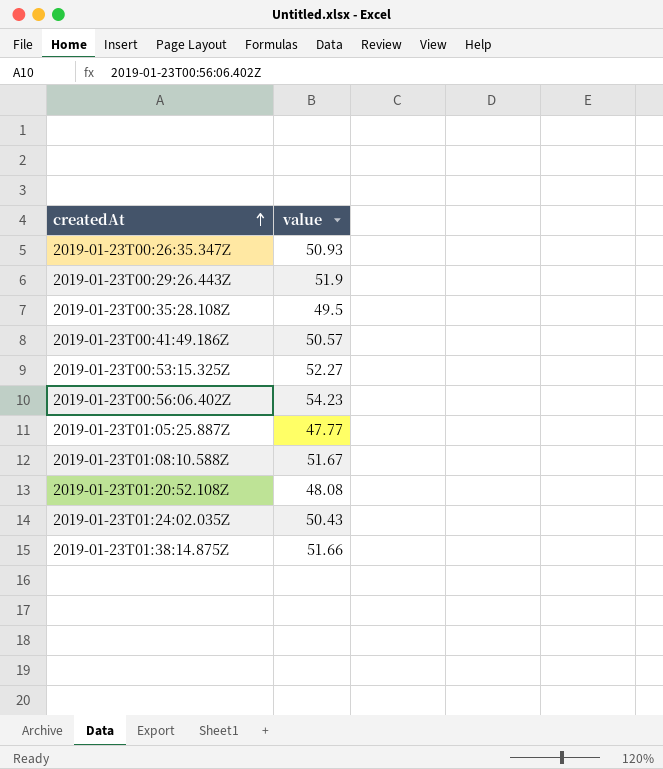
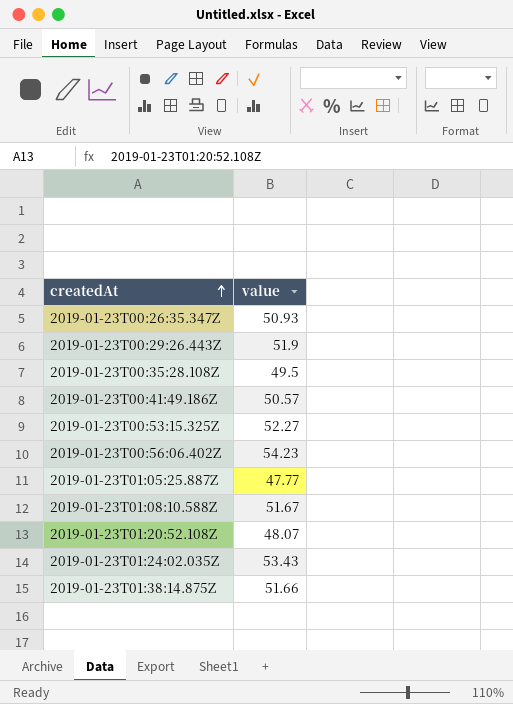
2019-01-23T01:20:52.108Z | value: 48.08 -> 48.07
2019-01-23T01:24:02.035Z | value: 50.43 -> 53.43

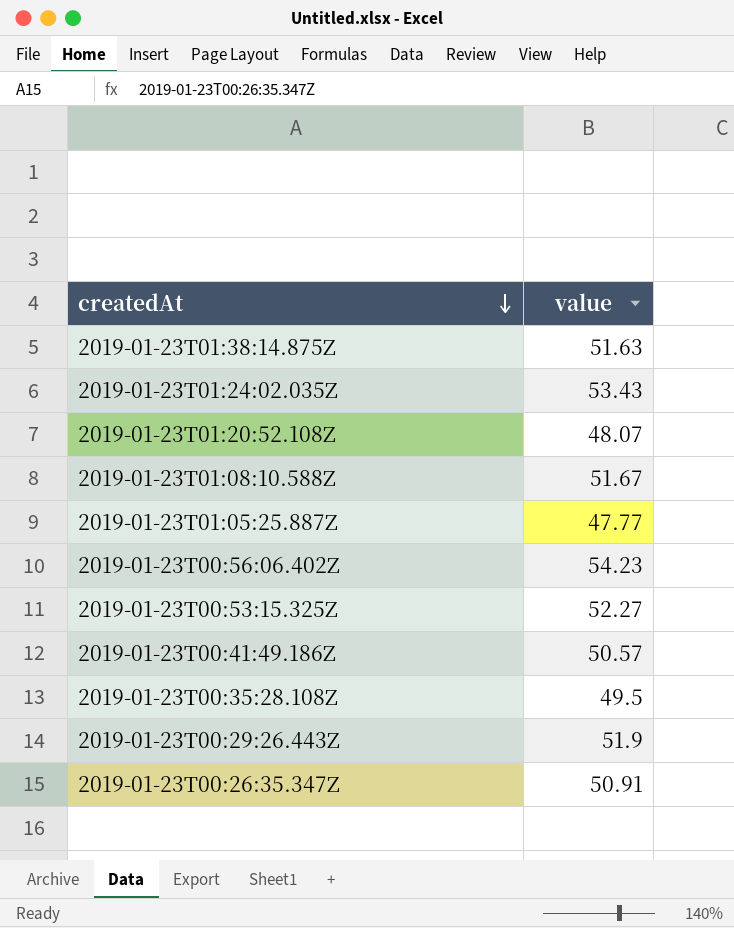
row order: createdAt ascending -> createdAt descending
2019-01-23T01:38:14.875Z | value: 51.66 -> 51.63
2019-01-23T00:26:35.347Z | value: 50.93 -> 50.91

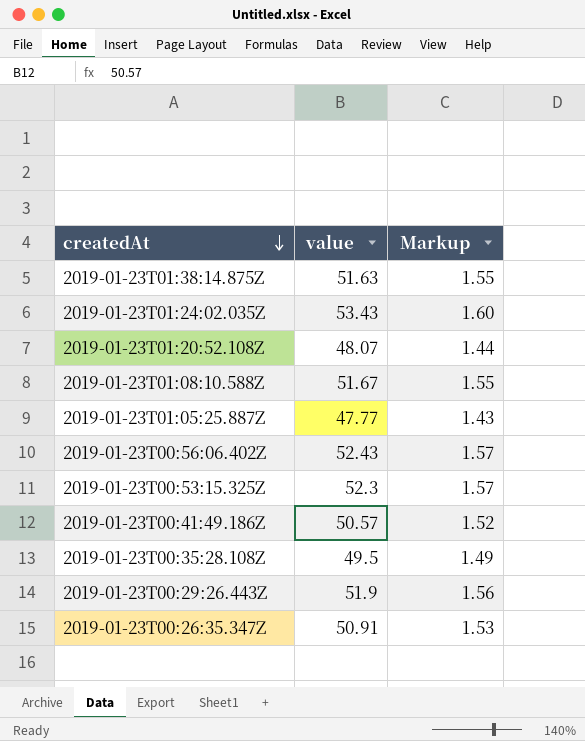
column Markup | formula: none -> [value] * 0.03
2019-01-23T00:56:06.402Z | value: 54.23 -> 52.43
2019-01-23T00:53:15.325Z | value: 52.27 -> 52.3

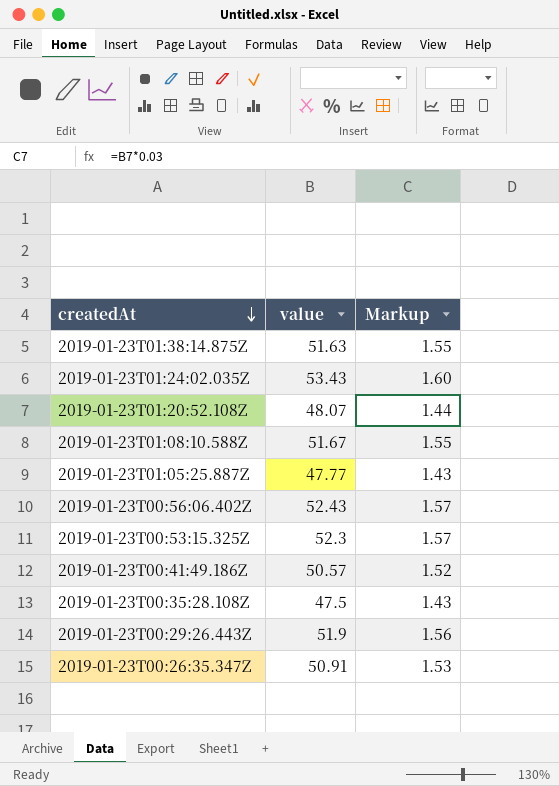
2019-01-23T00:35:28.108Z | value: 49.5 -> 47.5
2019-01-23T00:35:28.108Z | Markup: 1.49 -> 1.43

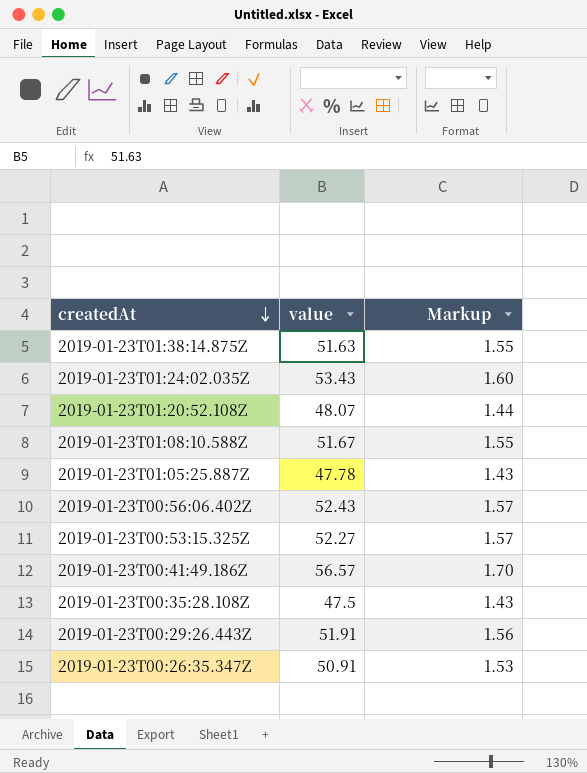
2019-01-23T01:05:25.887Z | value: 47.77 -> 47.78
2019-01-23T00:53:15.325Z | value: 52.3 -> 52.27
2019-01-23T00:41:49.186Z | value: 50.57 -> 56.57
2019-01-23T00:41:49.186Z | Markup: 1.52 -> 1.70
2019-01-23T00:29:26.443Z | value: 51.9 -> 51.91

